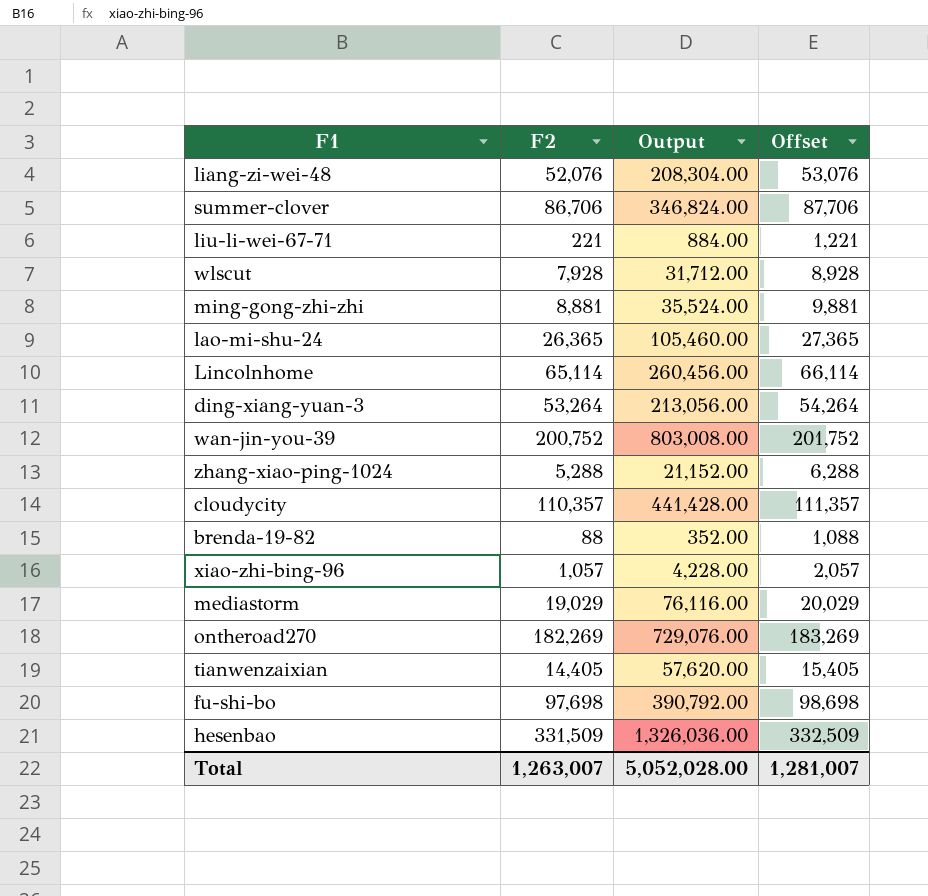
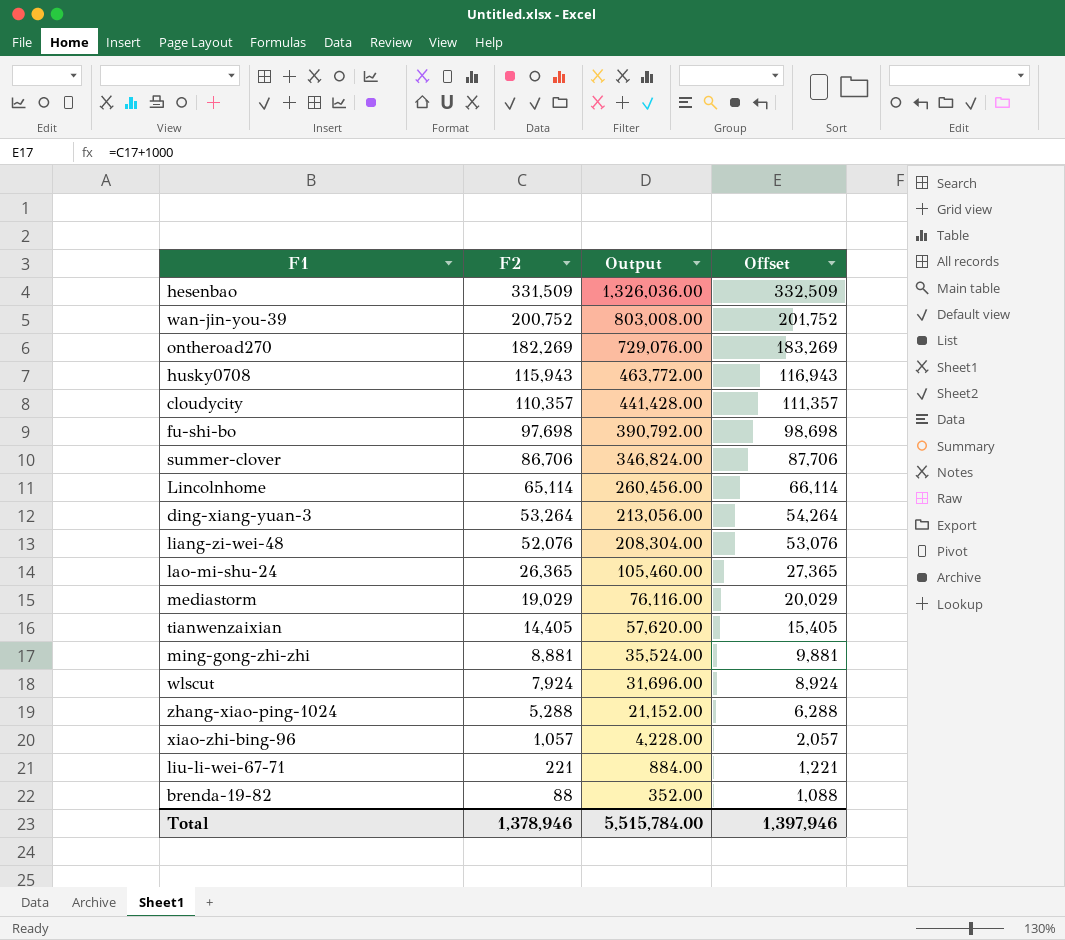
row order: none -> F2 descending
row husky0708: none -> 115,943 | 463,772.00 | 116,943
wlscut | F2: 7,928 -> 7,924
wlscut | Output: 31,712.00 -> 31,696.00
wlscut | Offset: 8,928 -> 8,924
Total | F2: 1,263,007 -> 1,378,946
Total | Output: 5,052,028.00 -> 5,515,784.00
Total | Offset: 1,281,007 -> 1,397,946

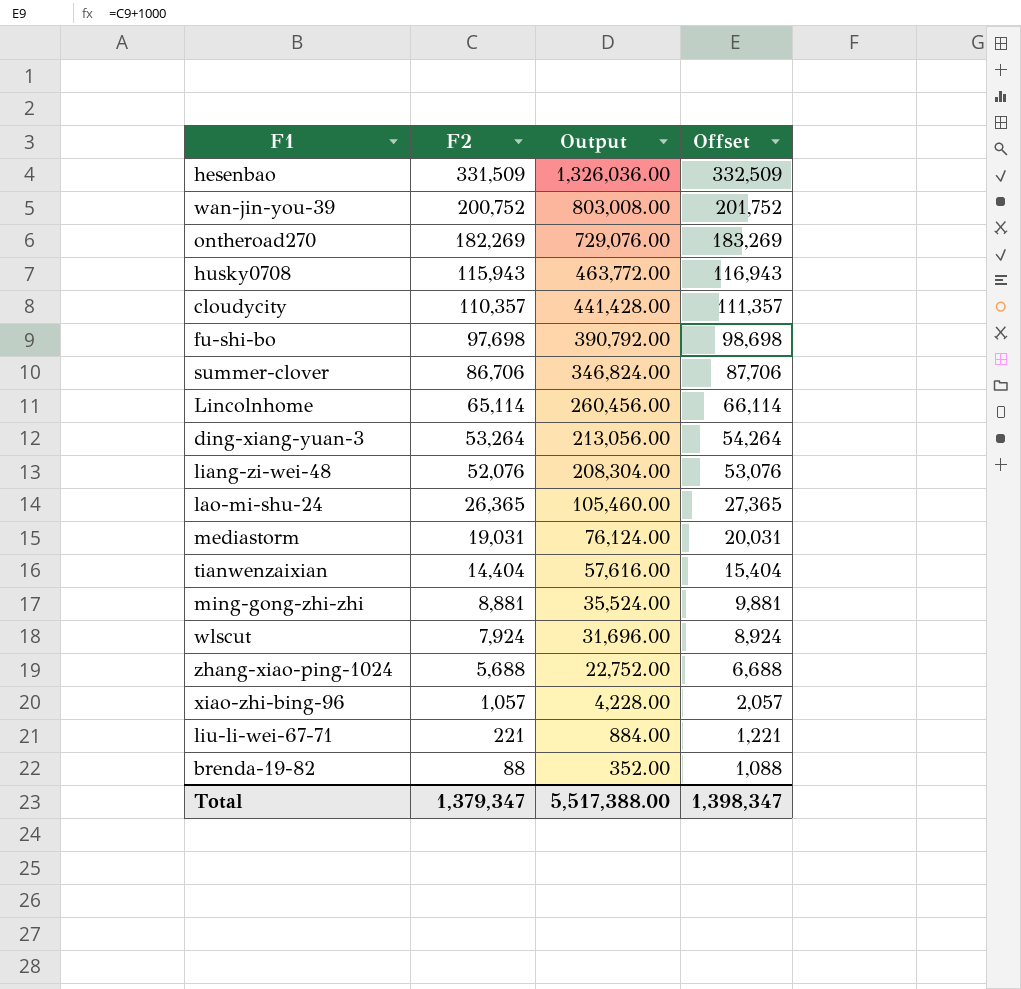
mediastorm | F2: 19,029 -> 19,031
mediastorm | Output: 76,116.00 -> 76,124.00
mediastorm | Offset: 20,029 -> 20,031
tianwenzaixian | F2: 14,405 -> 14,404
tianwenzaixian | Output: 57,620.00 -> 57,616.00
tianwenzaixian | Offset: 15,405 -> 15,404
zhang-xiao-ping-1024 | F2: 5,288 -> 5,688
zhang-xiao-ping-1024 | Output: 21,152.00 -> 22,752.00
zhang-xiao-ping-1024 | Offset: 6,288 -> 6,688
Total | F2: 1,378,946 -> 1,379,347
Total | Output: 5,515,784.00 -> 5,517,388.00
Total | Offset: 1,397,946 -> 1,398,347

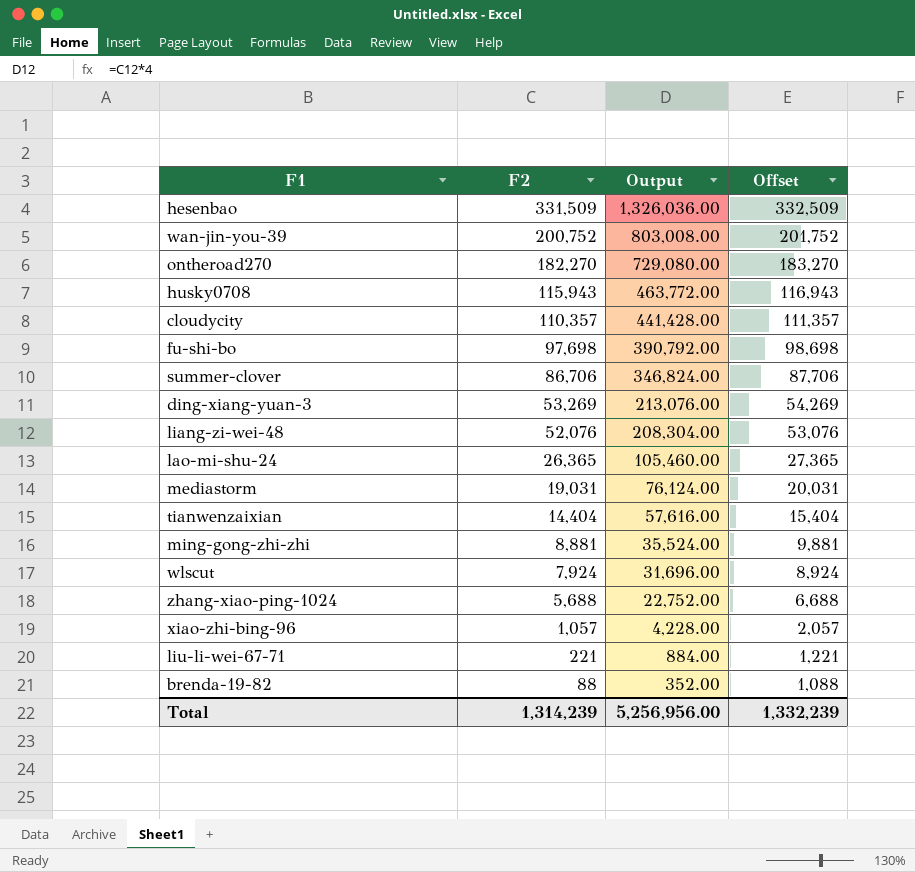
row Lincolnhome: 65,114 | 260,456.00 | 66,114 -> none
ontheroad270 | F2: 182,269 -> 182,270
ontheroad270 | Output: 729,076.00 -> 729,080.00
ontheroad270 | Offset: 183,269 -> 183,270
ding-xiang-yuan-3 | F2: 53,264 -> 53,269
ding-xiang-yuan-3 | Output: 213,056.00 -> 213,076.00
ding-xiang-yuan-3 | Offset: 54,264 -> 54,269
Total | F2: 1,379,347 -> 1,314,239
Total | Output: 5,517,388.00 -> 5,256,956.00
Total | Offset: 1,398,347 -> 1,332,239

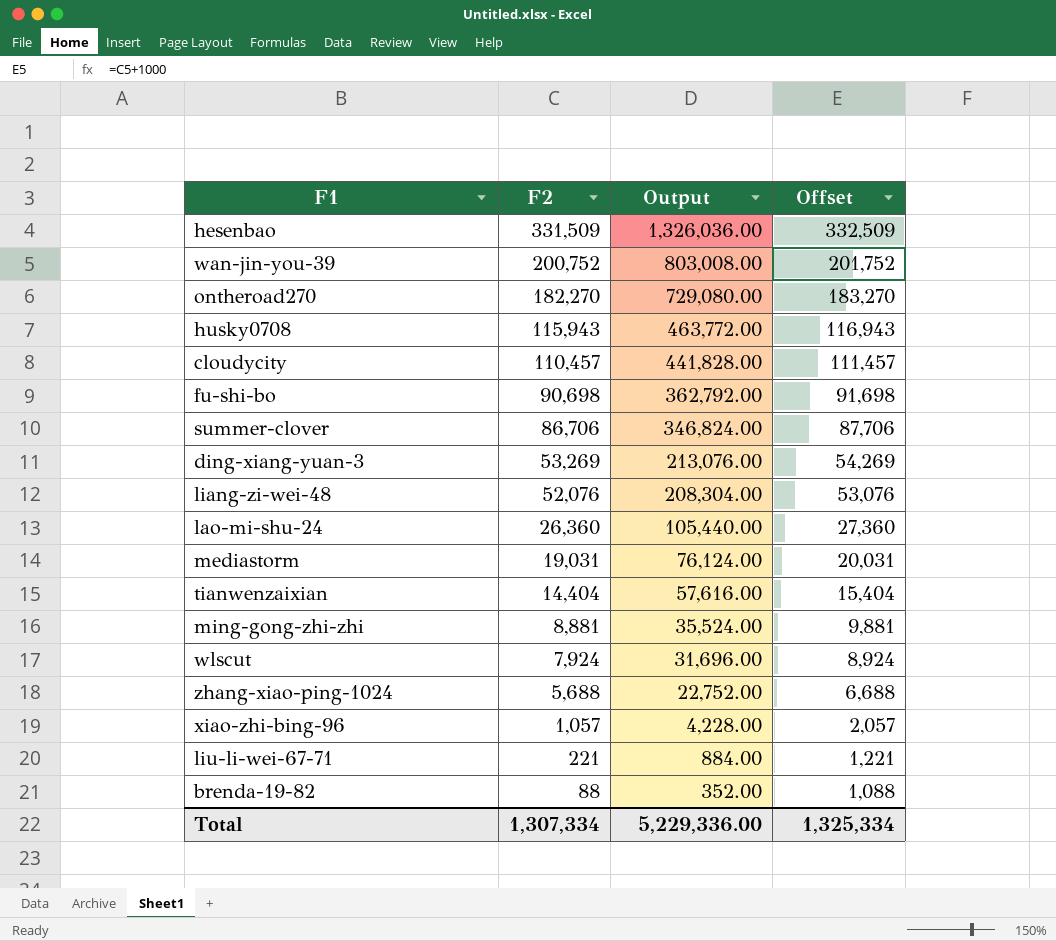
cloudycity | F2: 110,357 -> 110,457
cloudycity | Output: 441,428.00 -> 441,828.00
cloudycity | Offset: 111,357 -> 111,457
fu-shi-bo | F2: 97,698 -> 90,698
fu-shi-bo | Output: 390,792.00 -> 362,792.00
fu-shi-bo | Offset: 98,698 -> 91,698
lao-mi-shu-24 | F2: 26,365 -> 26,360
lao-mi-shu-24 | Output: 105,460.00 -> 105,440.00
lao-mi-shu-24 | Offset: 27,365 -> 27,360
Total | F2: 1,314,239 -> 1,307,334
Total | Output: 5,256,956.00 -> 5,229,336.00
Total | Offset: 1,332,239 -> 1,325,334

